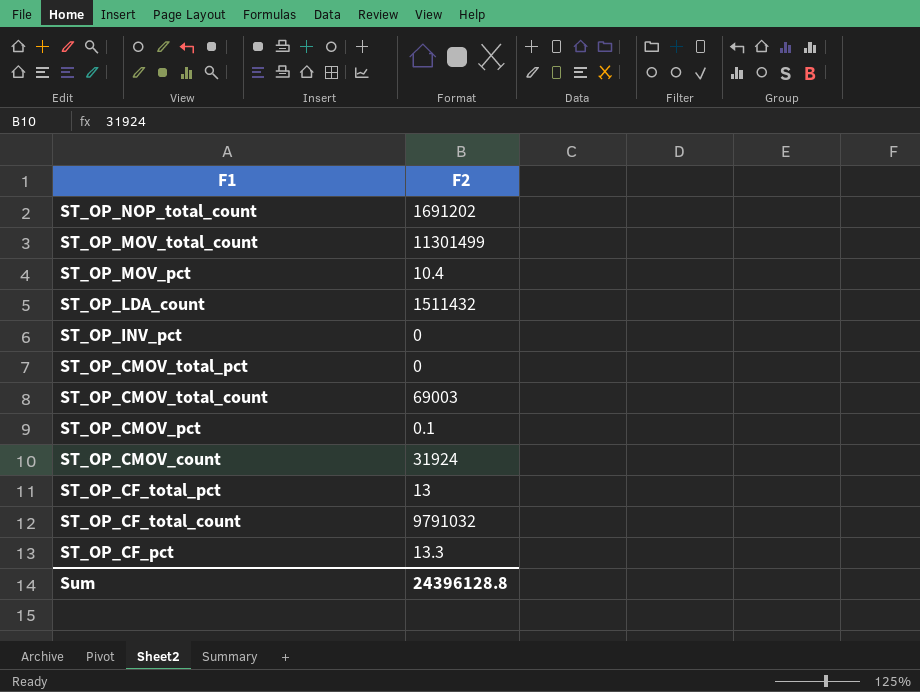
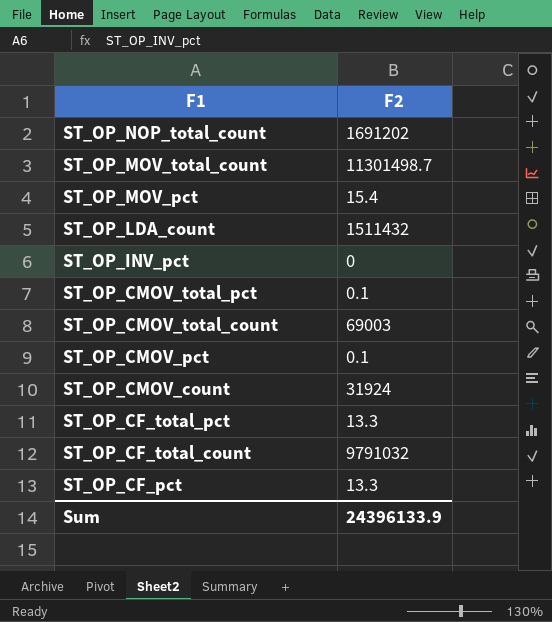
ST_OP_MOV_total_count | F2: 11301499 -> 11301498.7
ST_OP_MOV_pct | F2: 10.4 -> 15.4
ST_OP_CMOV_total_pct | F2: 0 -> 0.1
ST_OP_CF_total_pct | F2: 13 -> 13.3
Sum | F2: 24396128.8 -> 24396133.9

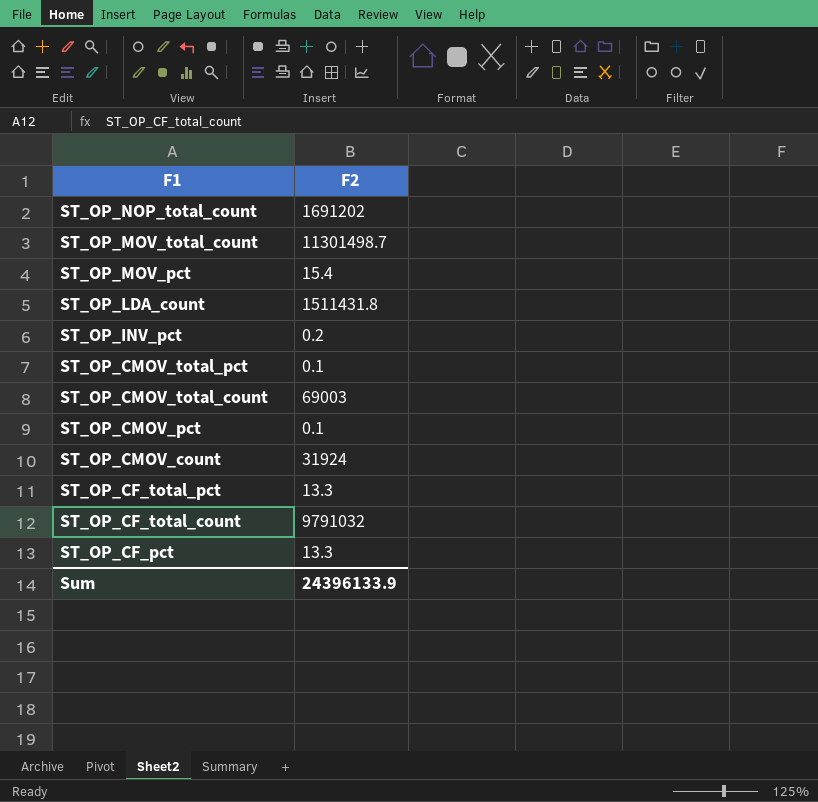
ST_OP_LDA_count | F2: 1511432 -> 1511431.8
ST_OP_INV_pct | F2: 0 -> 0.2

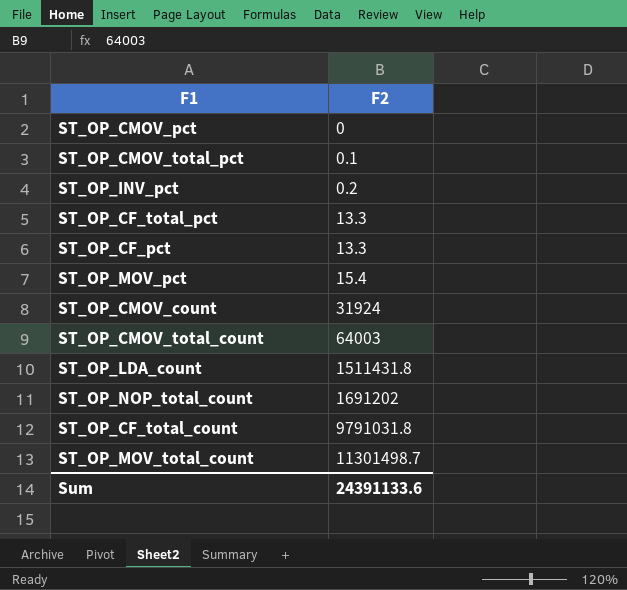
row order: F1 descending -> F2 ascending
ST_OP_CMOV_pct | F2: 0.1 -> 0
ST_OP_CMOV_total_count | F2: 69003 -> 64003
ST_OP_CF_total_count | F2: 9791032 -> 9791031.8
Sum | F2: 24396133.9 -> 24391133.6

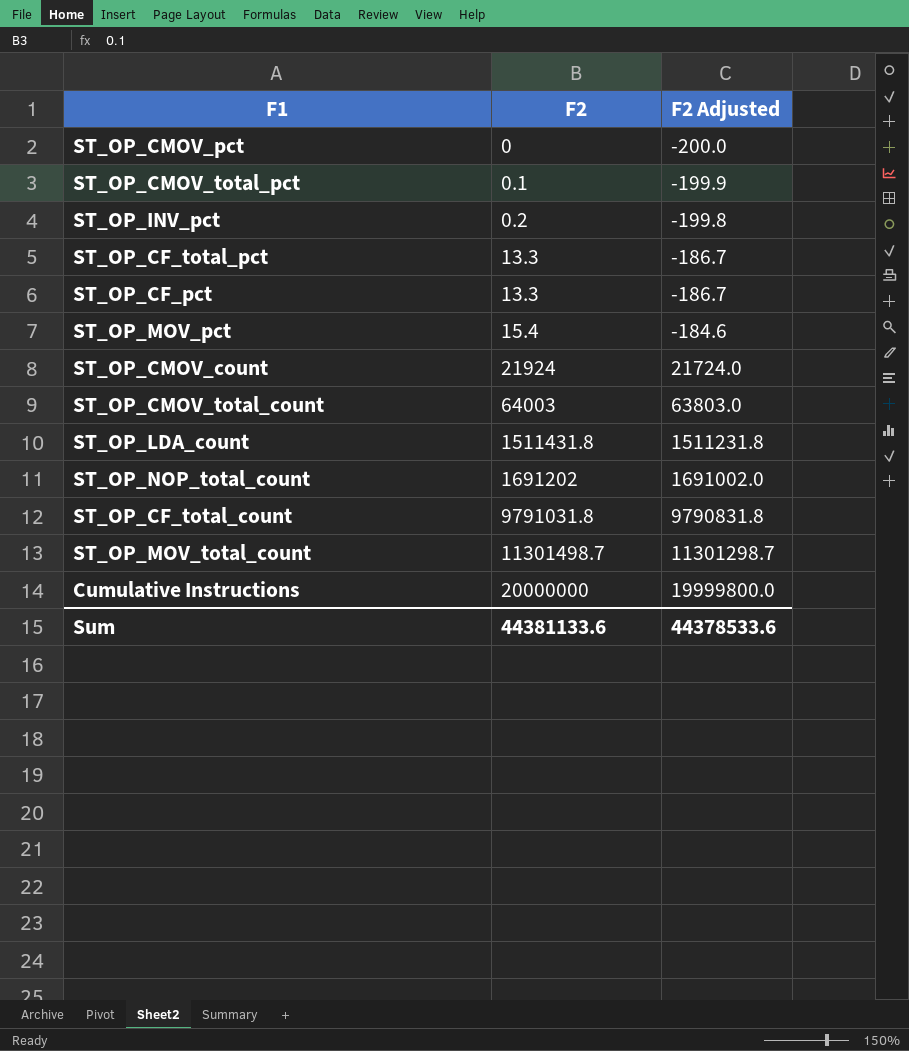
column F2 Adjusted | formula: none -> [F2] - 200
ST_OP_CMOV_count | F2: 31924 -> 21924
row Cumulative Instructions: none -> 20000000 | 19999800.0
Sum | F2: 24391133.6 -> 44381133.6

